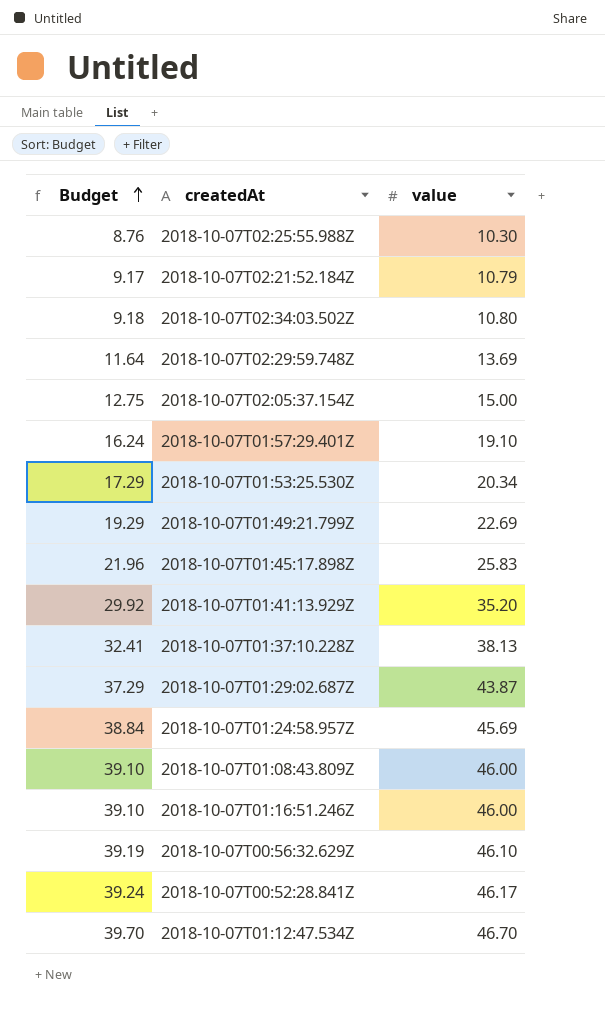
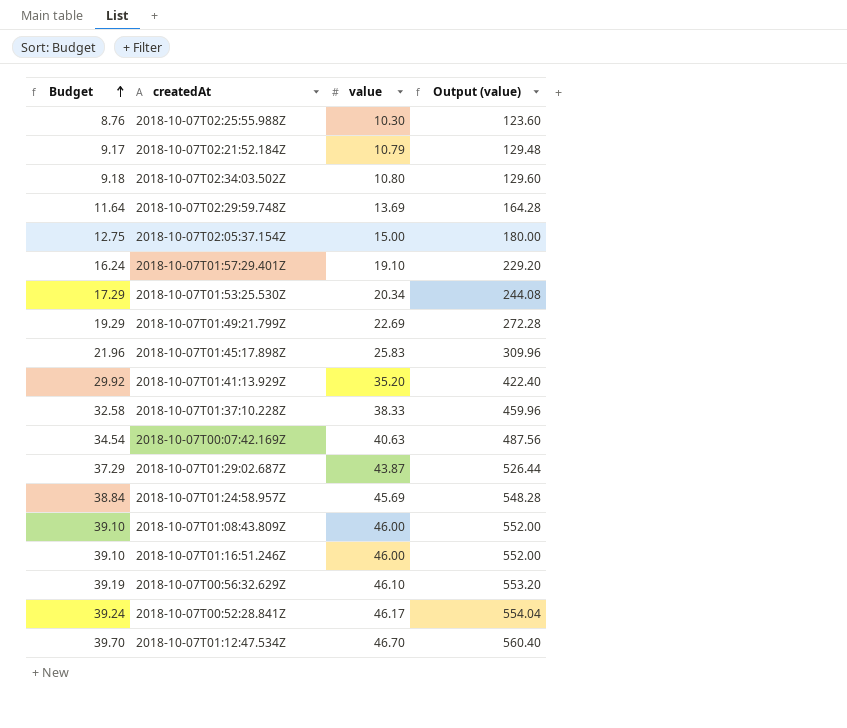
column Output (value) | formula: none -> [value] * 12
2018-10-07T01:37:10.228Z | Budget: 32.41 -> 32.58
2018-10-07T01:37:10.228Z | value: 38.13 -> 38.33
row 2018-10-07T00:07:42.169Z: none -> 34.54 | 40.63 | 487.56

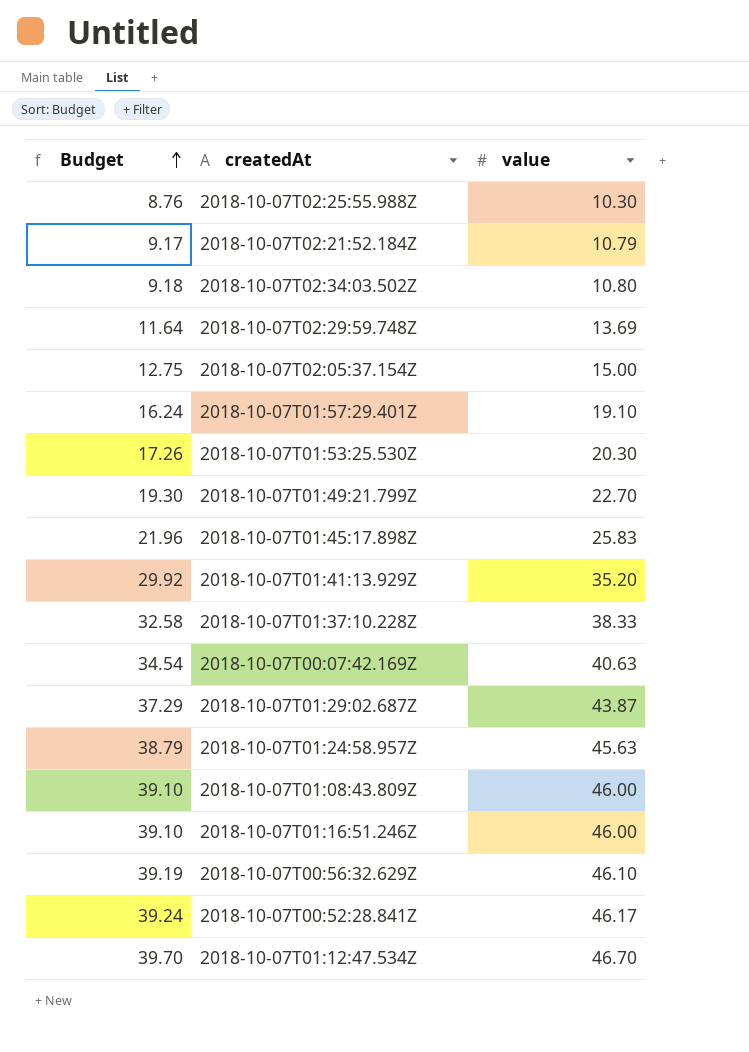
column Output (value) | formula: [value] * 12 -> none
2018-10-07T01:53:25.530Z | Budget: 17.29 -> 17.26
2018-10-07T01:53:25.530Z | value: 20.34 -> 20.30
2018-10-07T01:49:21.799Z | Budget: 19.29 -> 19.30
2018-10-07T01:49:21.799Z | value: 22.69 -> 22.70
2018-10-07T01:24:58.957Z | Budget: 38.84 -> 38.79
2018-10-07T01:24:58.957Z | value: 45.69 -> 45.63

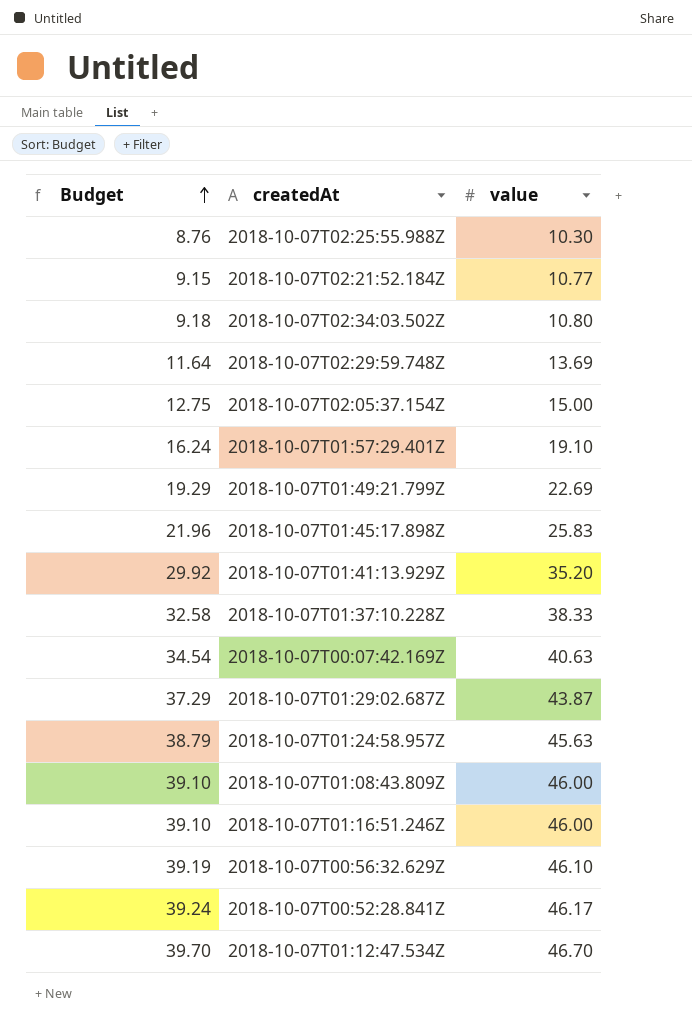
row 2018-10-07T01:53:25.530Z: 17.26 | 20.30 -> none
2018-10-07T02:21:52.184Z | Budget: 9.17 -> 9.15
2018-10-07T02:21:52.184Z | value: 10.79 -> 10.77
2018-10-07T01:49:21.799Z | Budget: 19.30 -> 19.29
2018-10-07T01:49:21.799Z | value: 22.70 -> 22.69

